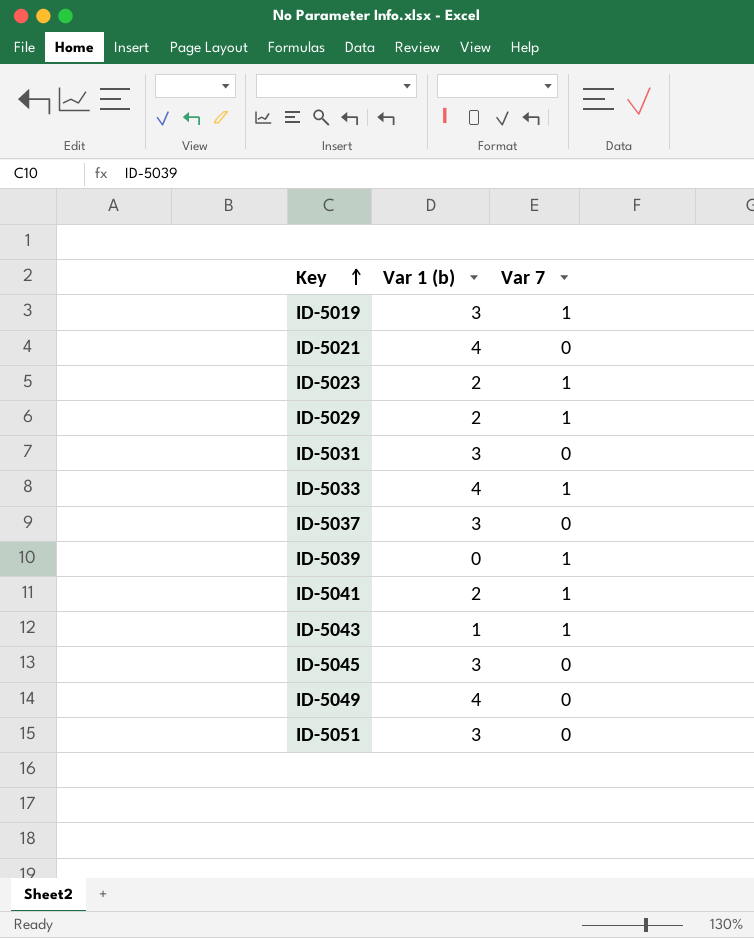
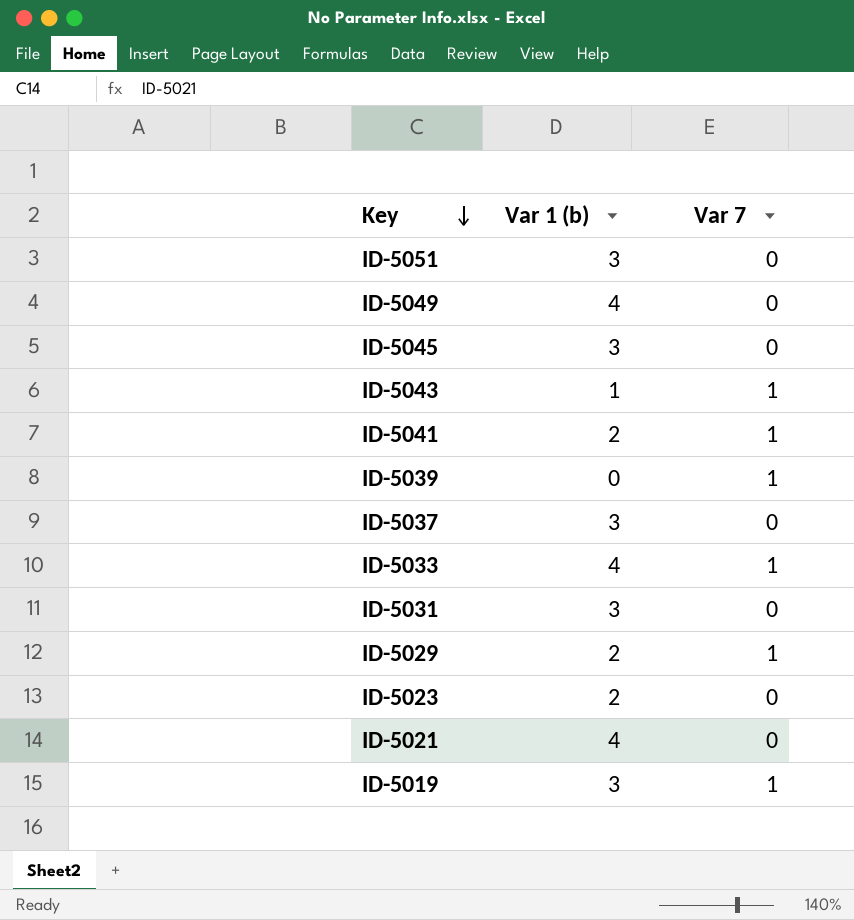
row order: Key ascending -> Key descending
ID-5023 | Var 7: 1 -> 0

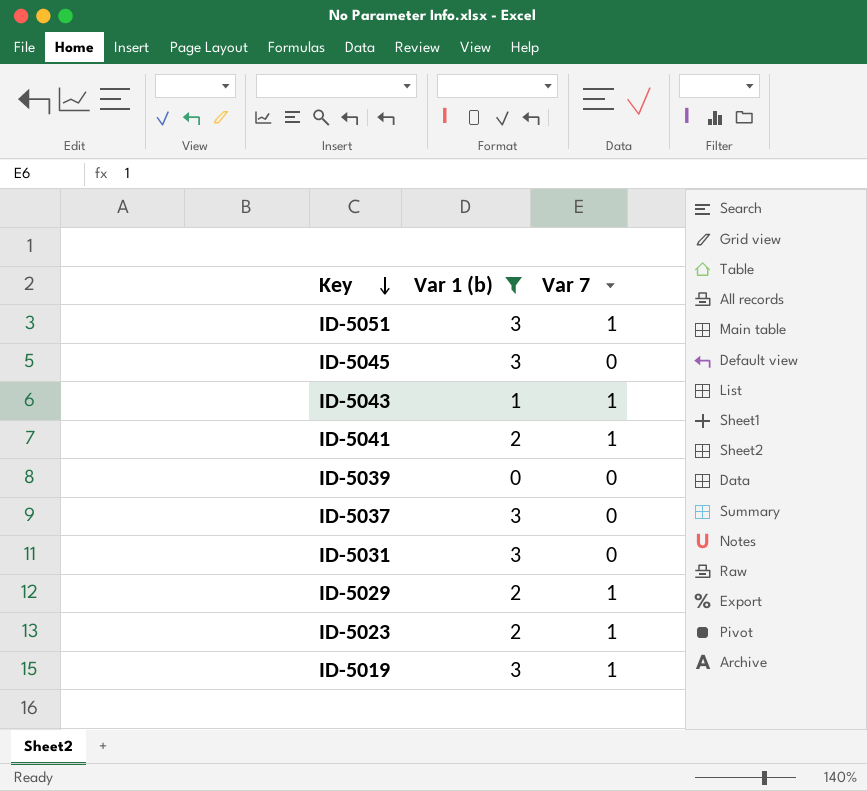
filter: none -> Var 1 (b) != 4
ID-5051 | Var 7: 0 -> 1
ID-5039 | Var 7: 1 -> 0
ID-5023 | Var 7: 0 -> 1

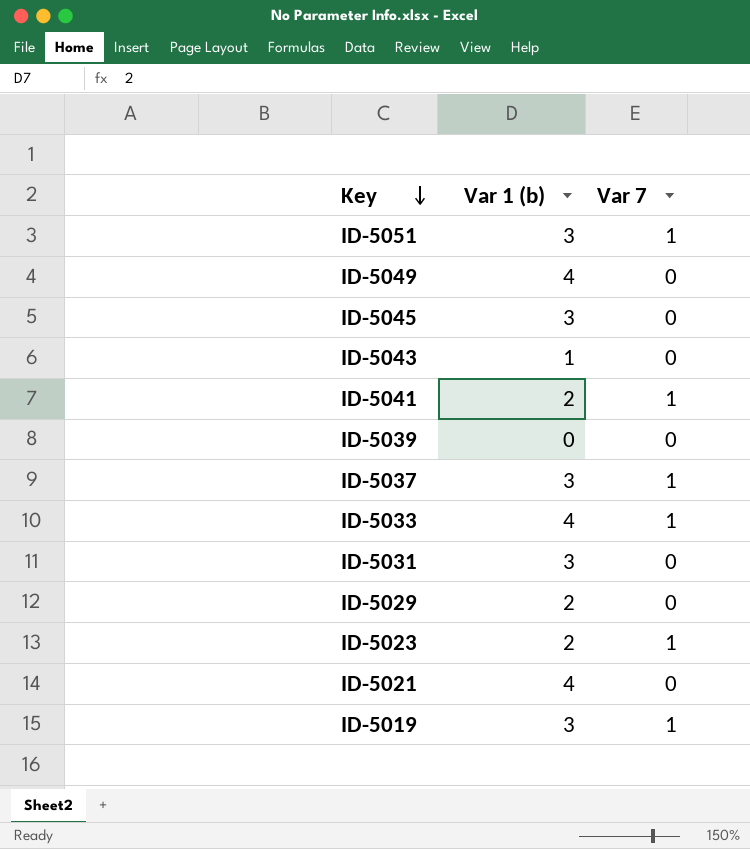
filter: Var 1 (b) != 4 -> none
ID-5043 | Var 7: 1 -> 0
ID-5037 | Var 7: 0 -> 1
ID-5029 | Var 7: 1 -> 0

